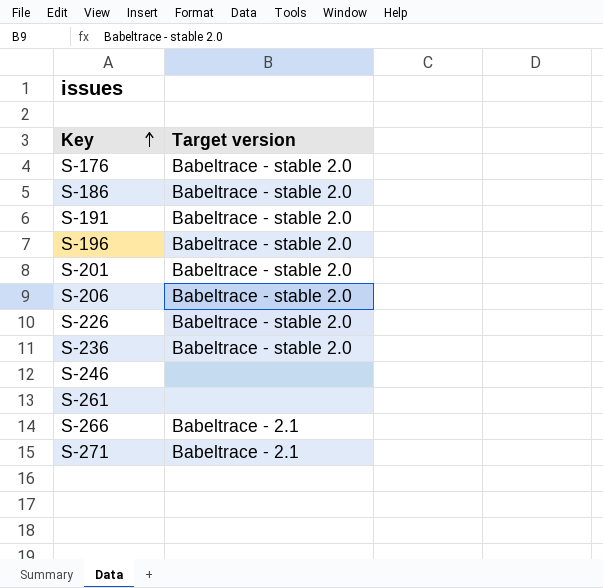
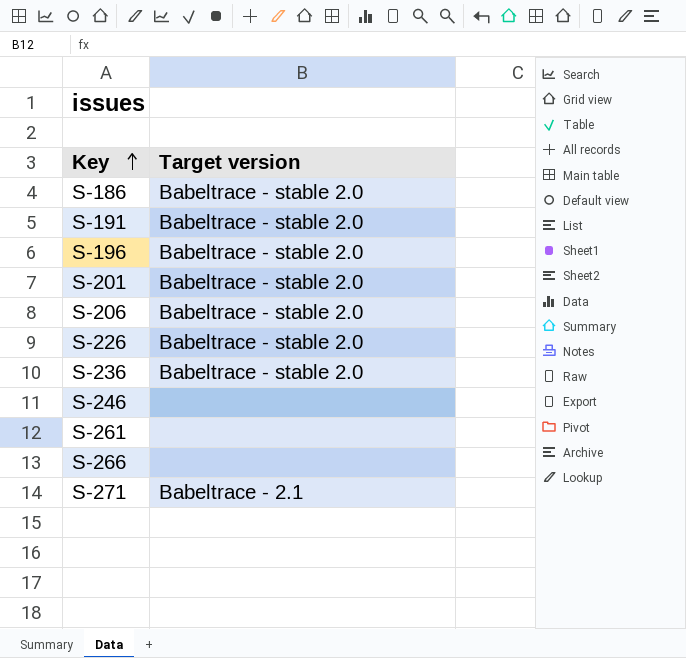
row S-176: Babeltrace - stable 2.0 -> none
S-266 | Target version: Babeltrace - 2.1 -> none

